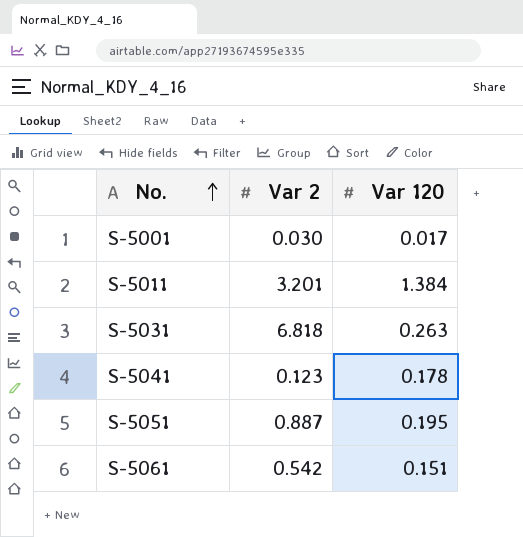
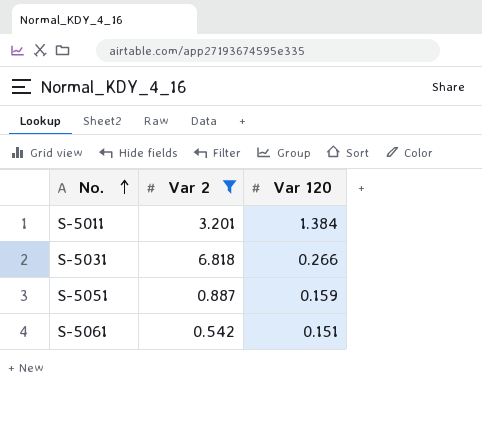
filter: none -> Var 2 >= 0.542
S-5031 | Var 120: 0.263 -> 0.266
S-5051 | Var 120: 0.195 -> 0.159

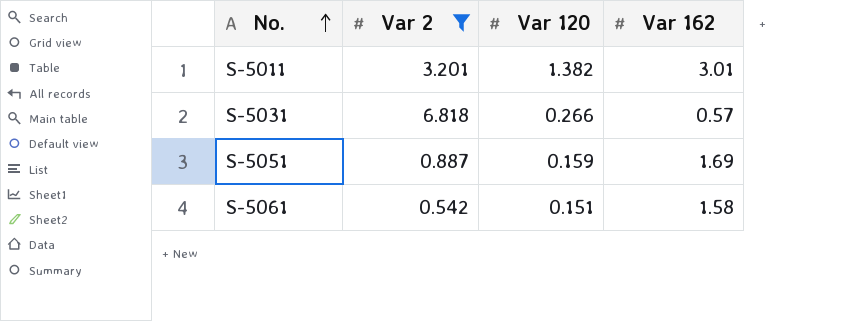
column Var 162 | position: none -> 4
S-5011 | Var 120: 1.384 -> 1.382

